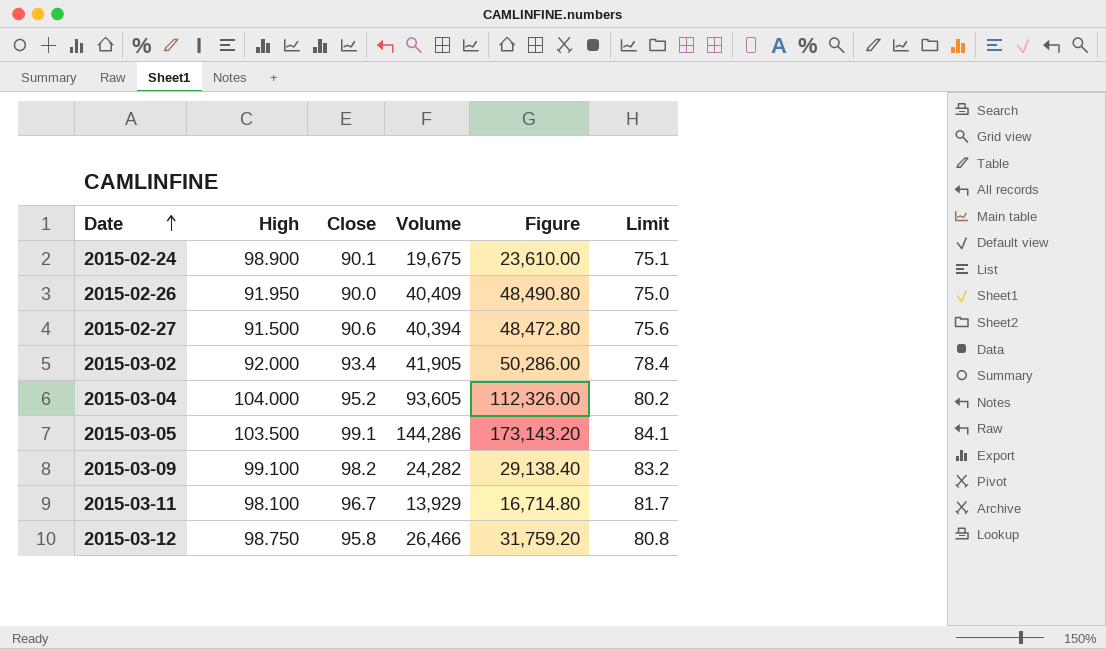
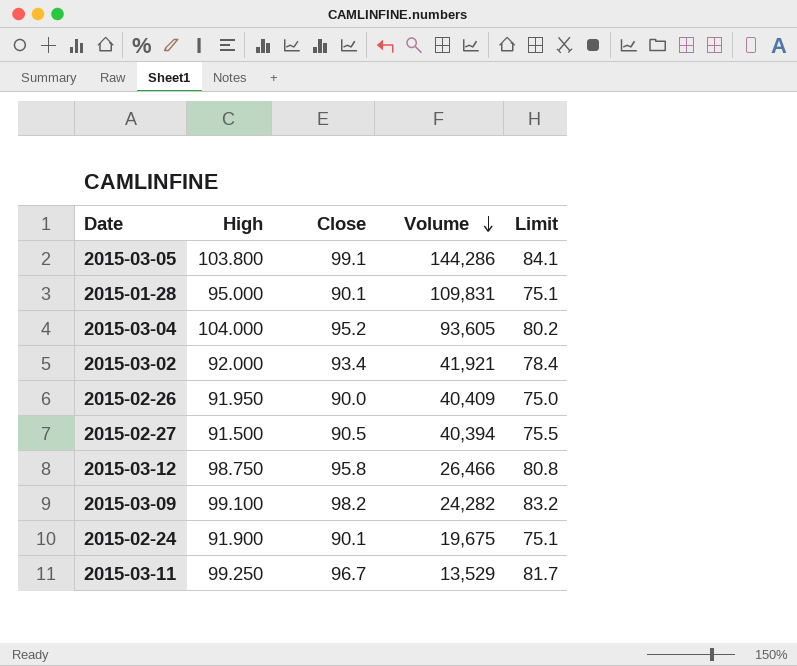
row order: Date ascending -> Volume descending
column Figure | formula: [Volume] * 1.2 -> none
2015-03-05 | High: 103.500 -> 103.800
row 2015-01-28: none -> 95.000 | 90.1 | 109,831 | 75.1
2015-03-02 | Volume: 41,905 -> 41,921
2015-02-27 | Close: 90.6 -> 90.5
2015-02-27 | Limit: 75.6 -> 75.5
2015-02-24 | High: 98.900 -> 91.900
2015-03-11 | High: 98.100 -> 99.250
2015-03-11 | Volume: 13,929 -> 13,529

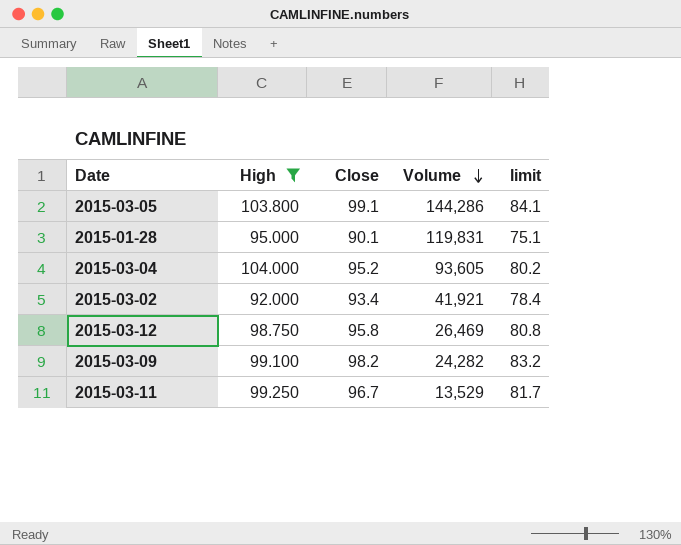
filter: none -> High >= 92.000
column name: Limit -> limit
2015-01-28 | Volume: 109,831 -> 119,831
2015-03-12 | Volume: 26,466 -> 26,469

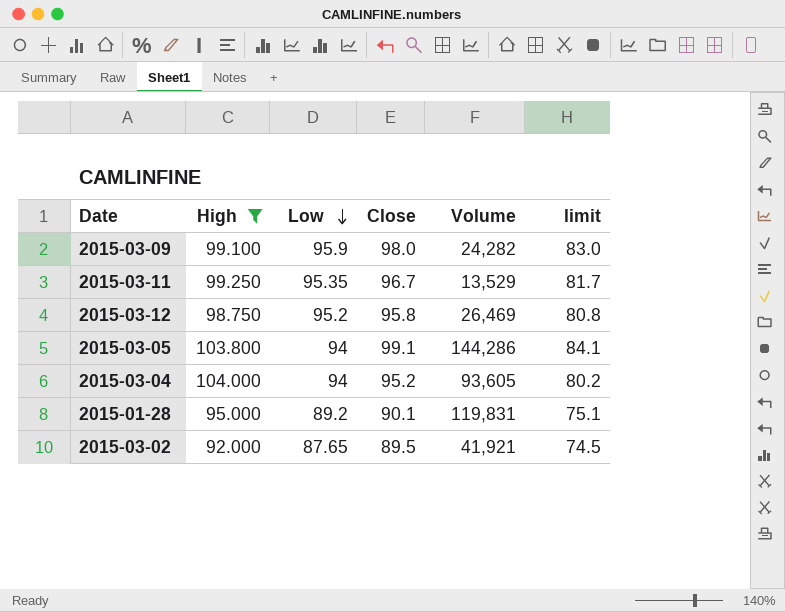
row order: Volume descending -> Low descending
column Low | position: none -> 3
2015-03-09 | Close: 98.2 -> 98.0
2015-03-09 | limit: 83.2 -> 83.0
2015-03-02 | Close: 93.4 -> 89.5
2015-03-02 | limit: 78.4 -> 74.5

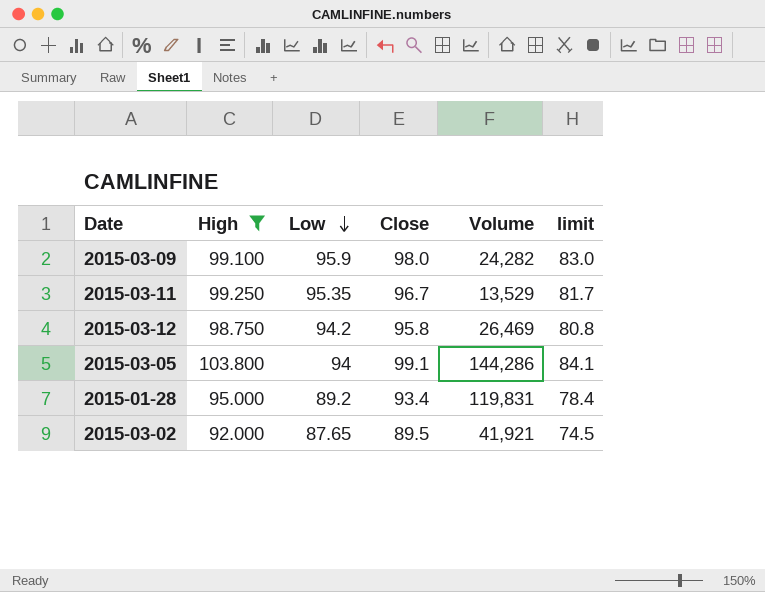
row 2015-03-04: 104.000 | 94 | 95.2 | 93,605 | 80.2 -> none
2015-03-12 | Low: 95.2 -> 94.2
2015-01-28 | Close: 90.1 -> 93.4
2015-01-28 | limit: 75.1 -> 78.4

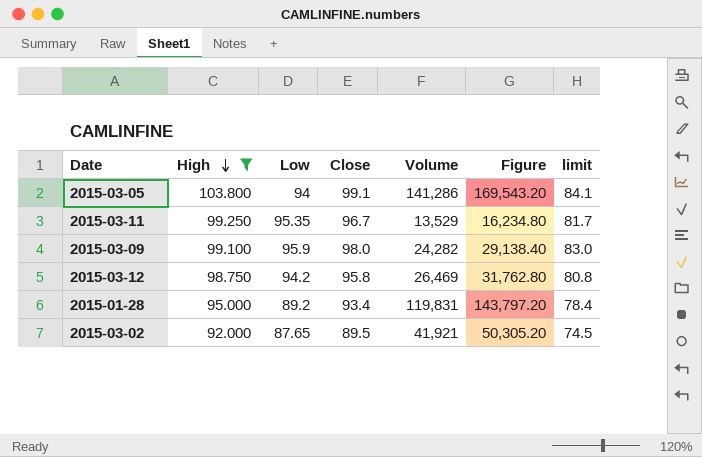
row order: Low descending -> High descending
column Figure | formula: none -> [Volume] * 1.2
2015-03-05 | Volume: 144,286 -> 141,286

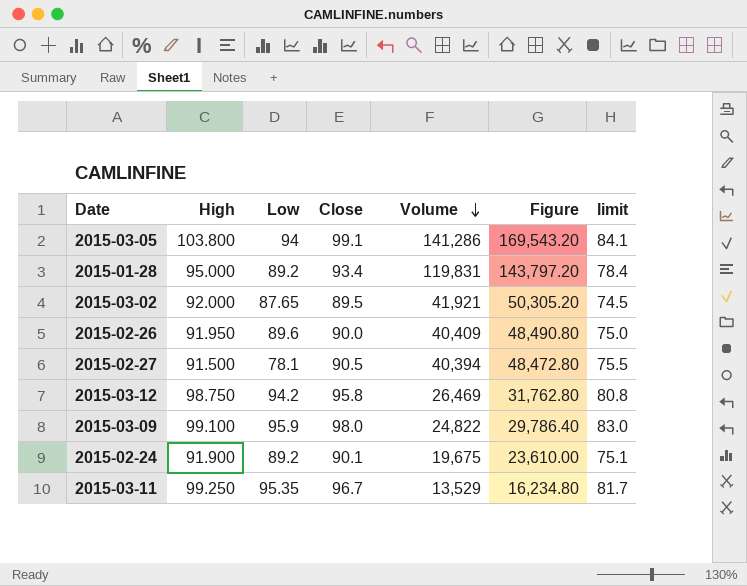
filter: High >= 92.000 -> none
row order: High descending -> Volume descending
2015-03-09 | Volume: 24,282 -> 24,822
2015-03-09 | Figure: 29,138.40 -> 29,786.40

